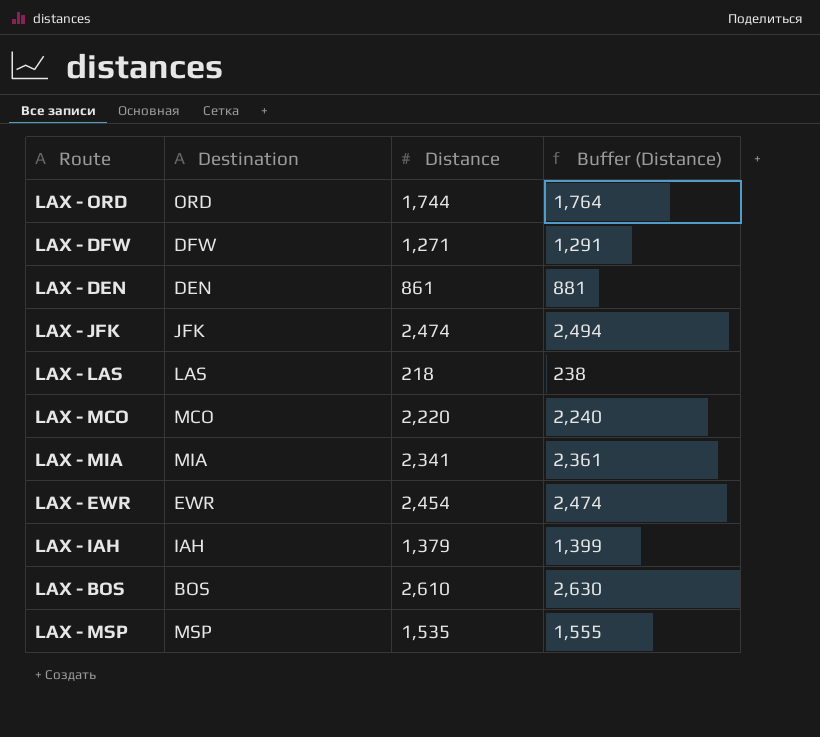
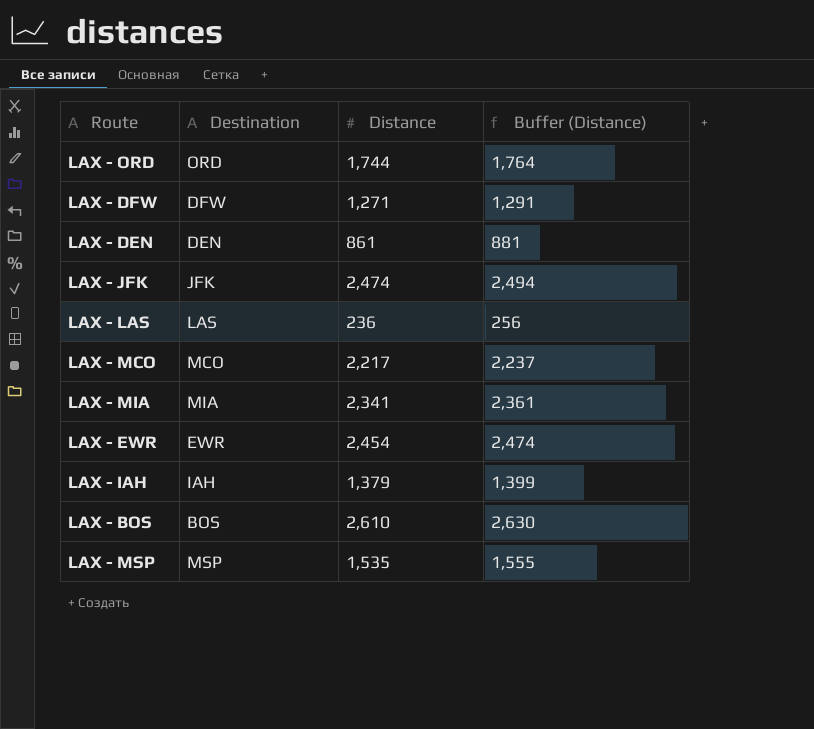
LAX - LAS | Distance: 218 -> 236
LAX - LAS | Buffer (Distance): 238 -> 256
LAX - MCO | Distance: 2,220 -> 2,217
LAX - MCO | Buffer (Distance): 2,240 -> 2,237

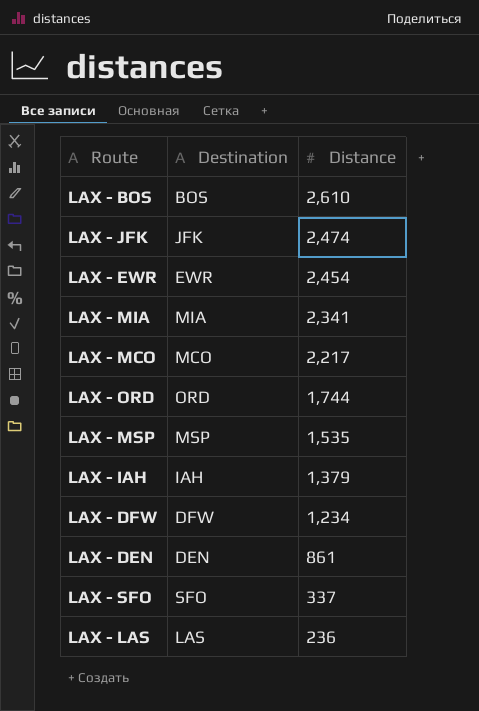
row order: none -> Distance descending
column Buffer (Distance) | formula: [Distance] + 20 -> none
LAX - DFW | Distance: 1,271 -> 1,234
row LAX - SFO: none -> SFO | 337

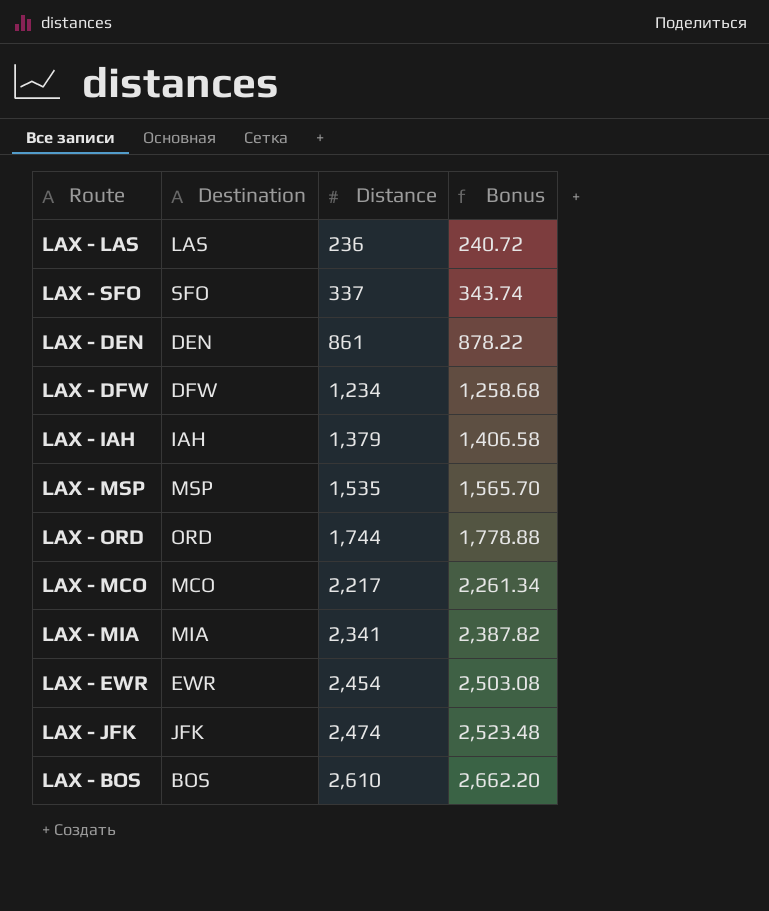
row order: Distance descending -> Distance ascending
column Bonus | formula: none -> [Distance] * 1.02

